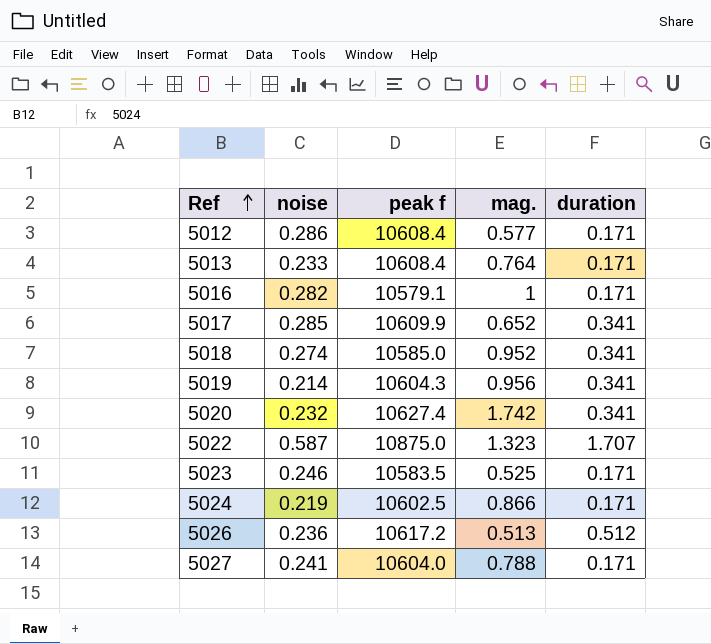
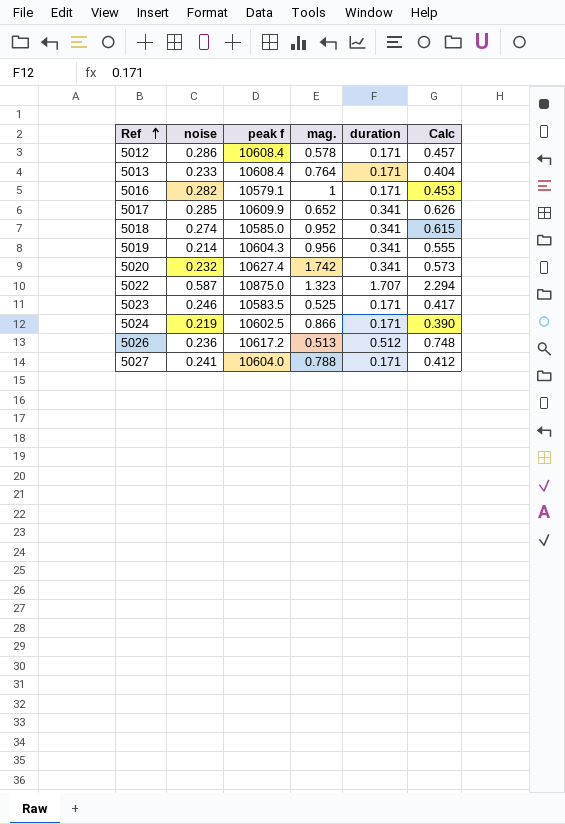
column Calc | formula: none -> [noise] + [duration]
5012 | mag.: 0.577 -> 0.578

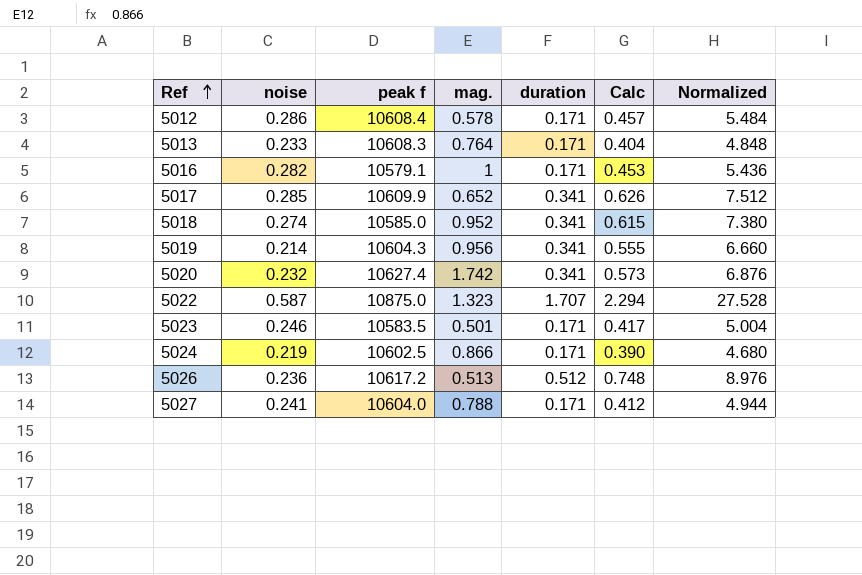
column Normalized | formula: none -> [Calc] * 12
5013 | peak f: 10608.4 -> 10608.3
5023 | mag.: 0.525 -> 0.501

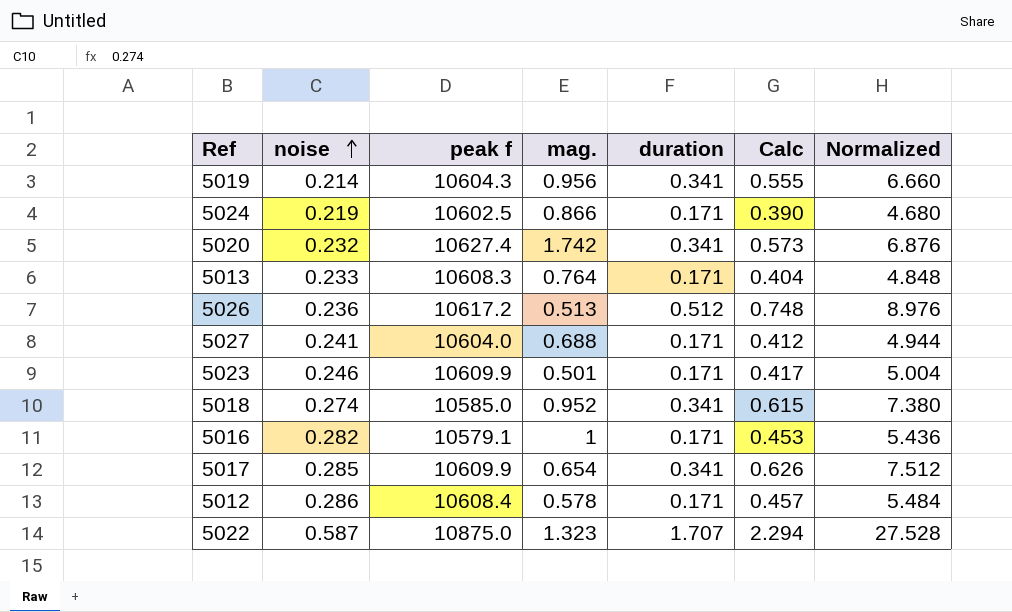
row order: Ref ascending -> noise ascending
5027 | mag.: 0.788 -> 0.688
5023 | peak f: 10583.5 -> 10609.9
5017 | mag.: 0.652 -> 0.654

